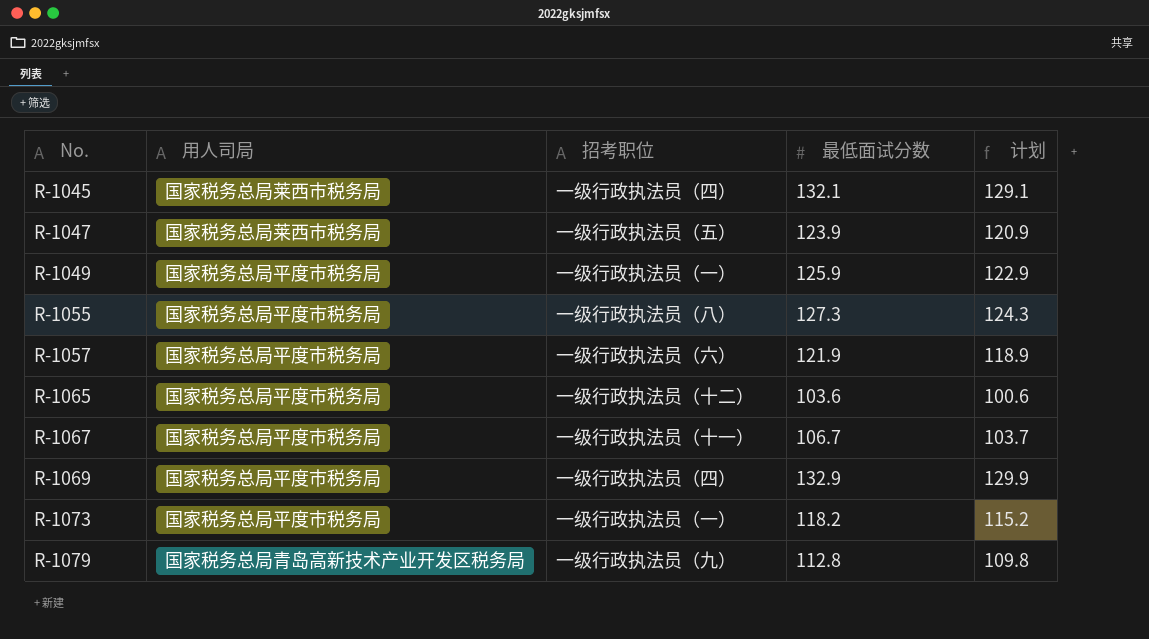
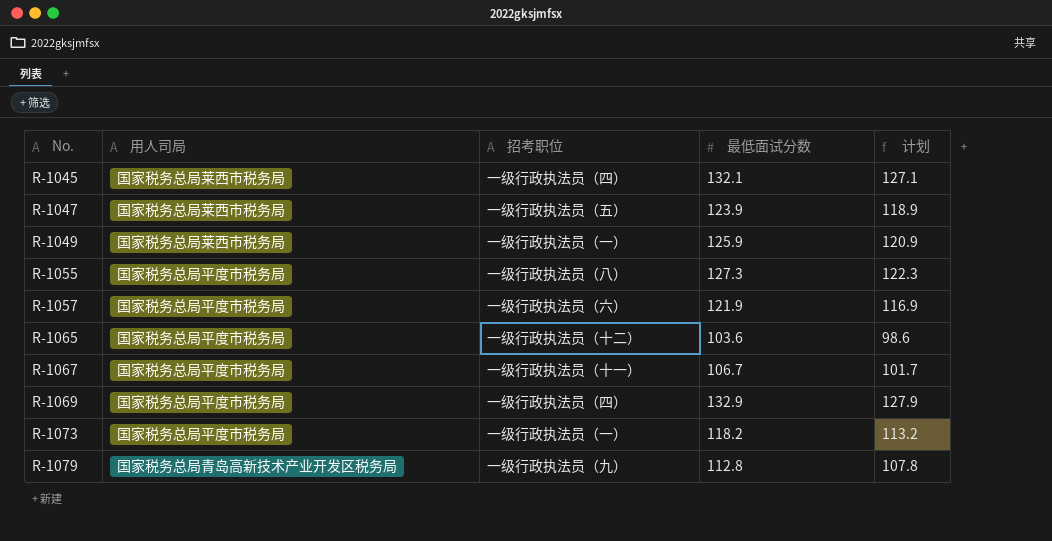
column 计划 | formula: [最低面试分数] - 3 -> [最低面试分数] - 5
R-1049 | 用人司局: 国家税务总局平度市税务局 -> 国家税务总局莱西市税务局

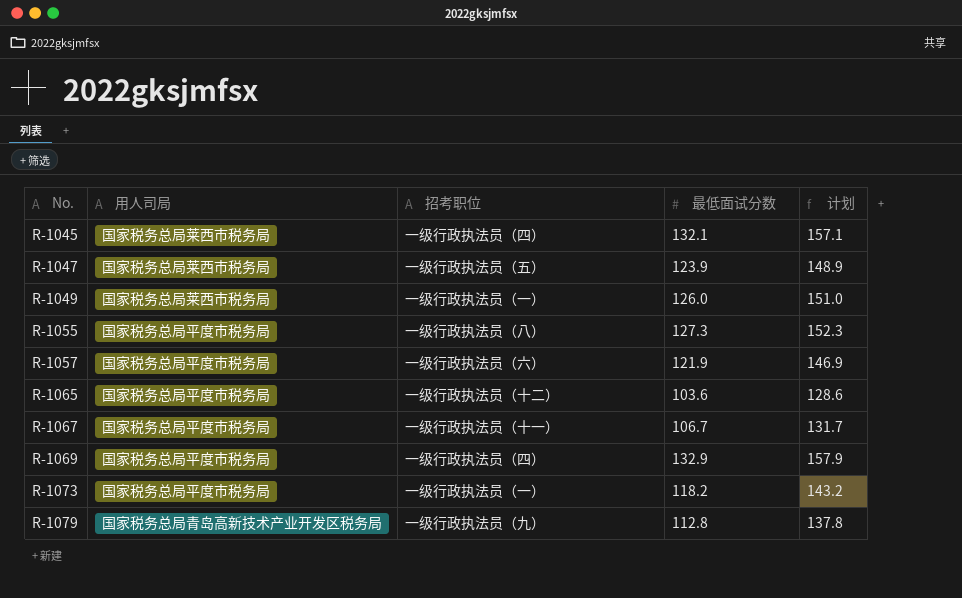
column 计划 | formula: [最低面试分数] - 5 -> [最低面试分数] + 25
R-1049 | 最低面试分数: 125.9 -> 126.0

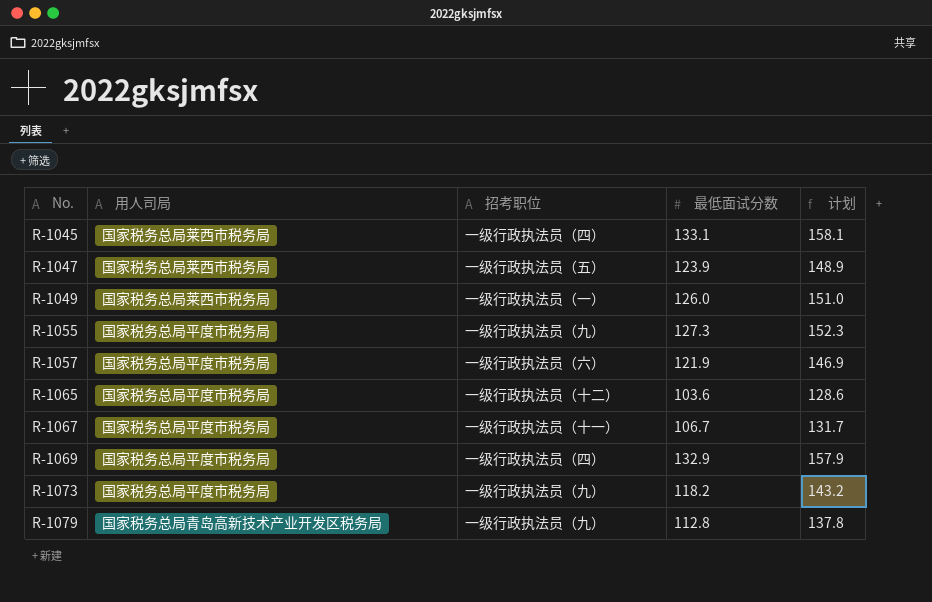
R-1045 | 最低面试分数: 132.1 -> 133.1
R-1045 | 计划: 157.1 -> 158.1
R-1055 | 招考职位: 一级行政执法员（八） -> 一级行政执法员（九）
R-1073 | 招考职位: 一级行政执法员（一） -> 一级行政执法员（九）

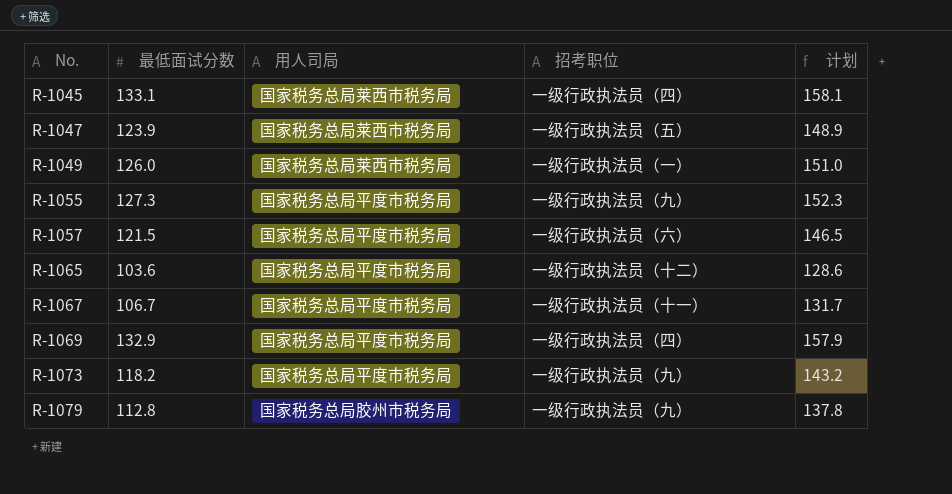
column 最低面试分数 | position: 4 -> 2
R-1057 | 最低面试分数: 121.9 -> 121.5
R-1057 | 计划: 146.9 -> 146.5
R-1079 | 用人司局: 国家税务总局青岛高新技术产业开发区税务局 -> 国家税务总局胶州市税务局

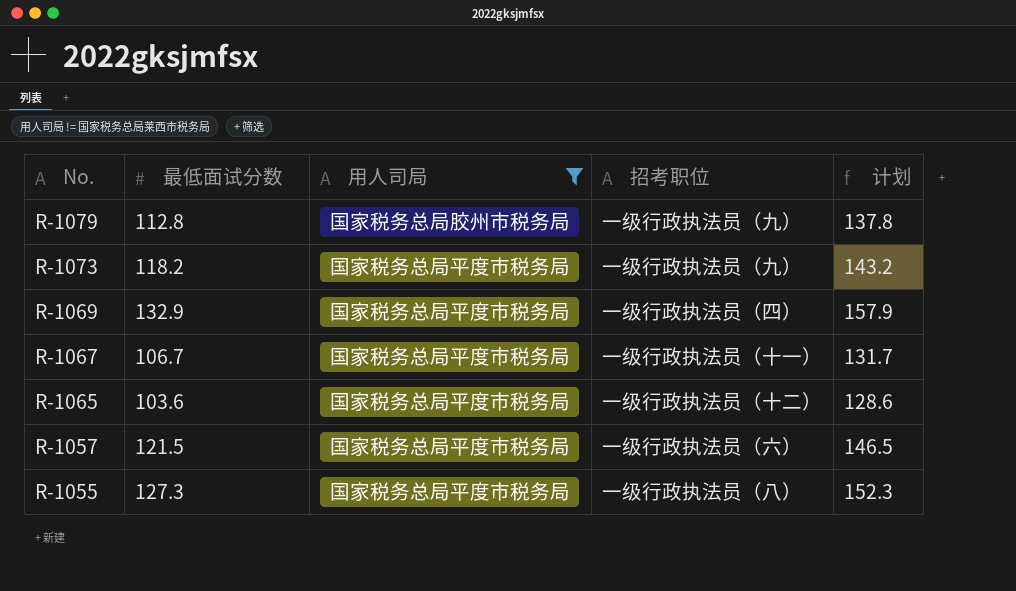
filter: none -> 用人司局 != 国家税务总局莱西市税务局
row order: No. ascending -> No. descending
R-1055 | 招考职位: 一级行政执法员（九） -> 一级行政执法员（八）

